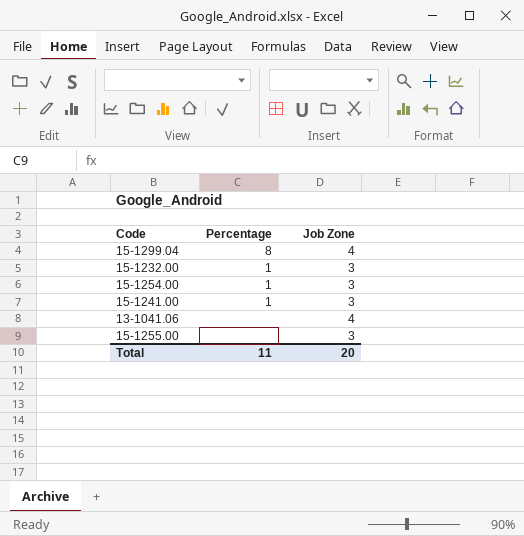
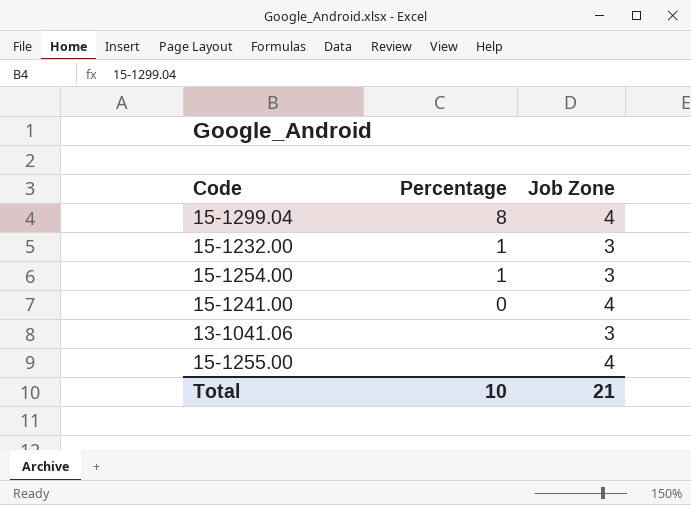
15-1241.00 | Percentage: 1 -> 0
15-1241.00 | Job Zone: 3 -> 4
13-1041.06 | Job Zone: 4 -> 3
15-1255.00 | Job Zone: 3 -> 4
Total | Percentage: 11 -> 10
Total | Job Zone: 20 -> 21

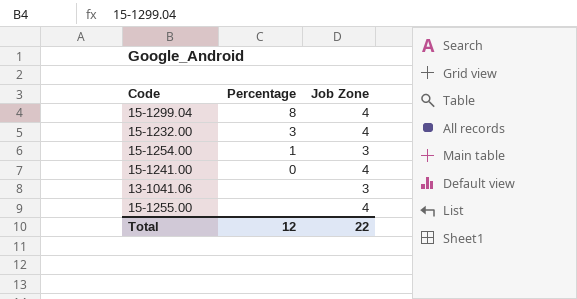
15-1232.00 | Percentage: 1 -> 3
15-1232.00 | Job Zone: 3 -> 4
Total | Percentage: 10 -> 12
Total | Job Zone: 21 -> 22

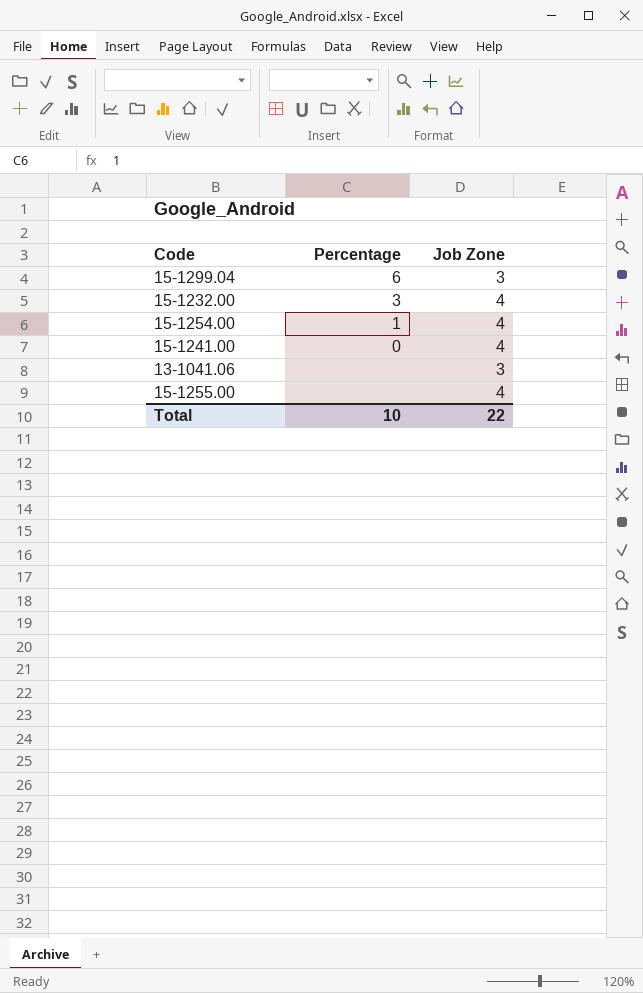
15-1299.04 | Percentage: 8 -> 6
15-1299.04 | Job Zone: 4 -> 3
15-1254.00 | Job Zone: 3 -> 4
Total | Percentage: 12 -> 10

